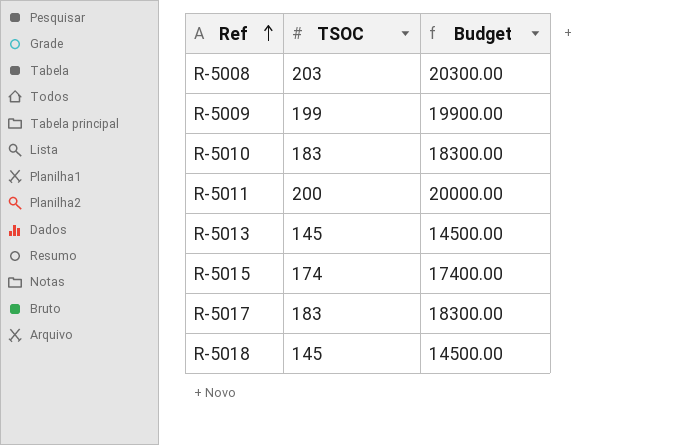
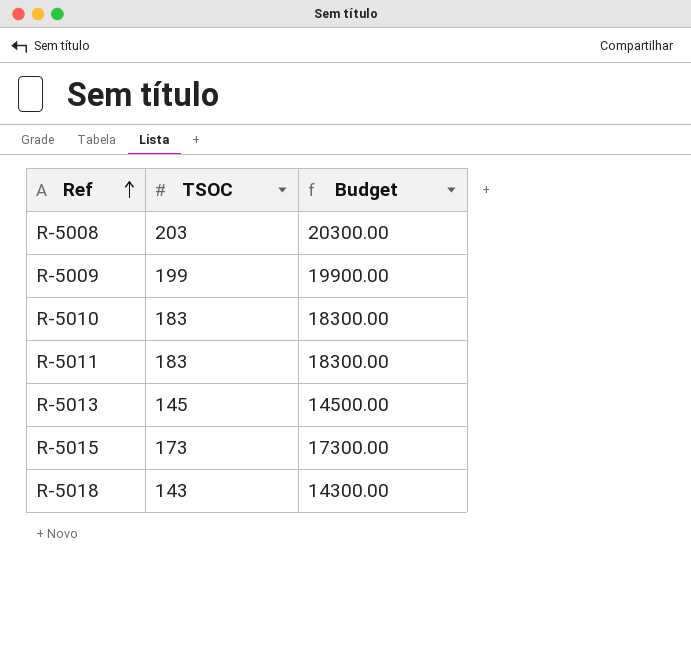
row R-5017: 183 | 18300.00 -> none
R-5011 | TSOC: 200 -> 183
R-5011 | Budget: 20000.00 -> 18300.00
R-5015 | TSOC: 174 -> 173
R-5015 | Budget: 17400.00 -> 17300.00
R-5018 | TSOC: 145 -> 143
R-5018 | Budget: 14500.00 -> 14300.00

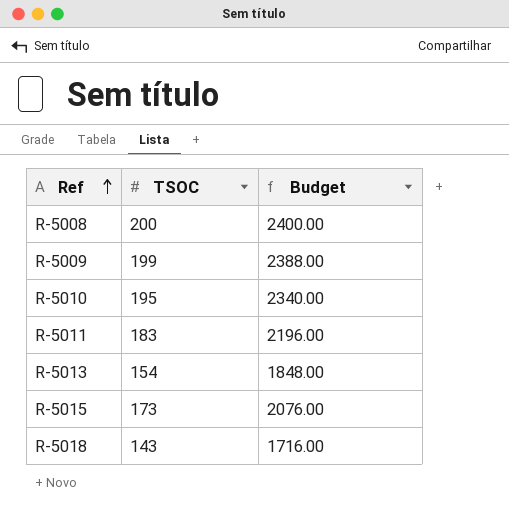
column Budget | formula: [TSOC] * 100 -> [TSOC] * 12
R-5008 | TSOC: 203 -> 200
R-5010 | TSOC: 183 -> 195
R-5013 | TSOC: 145 -> 154

